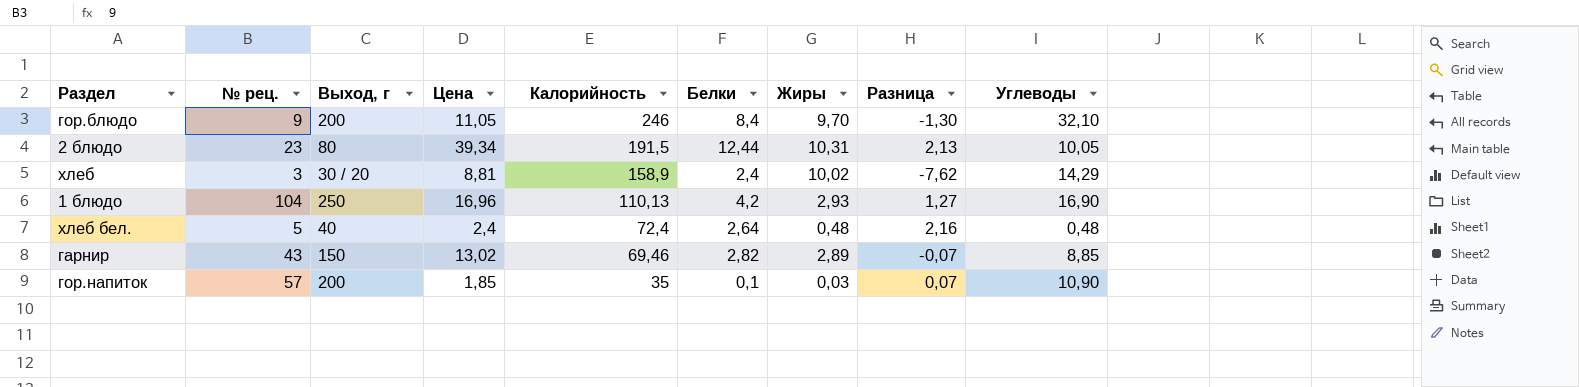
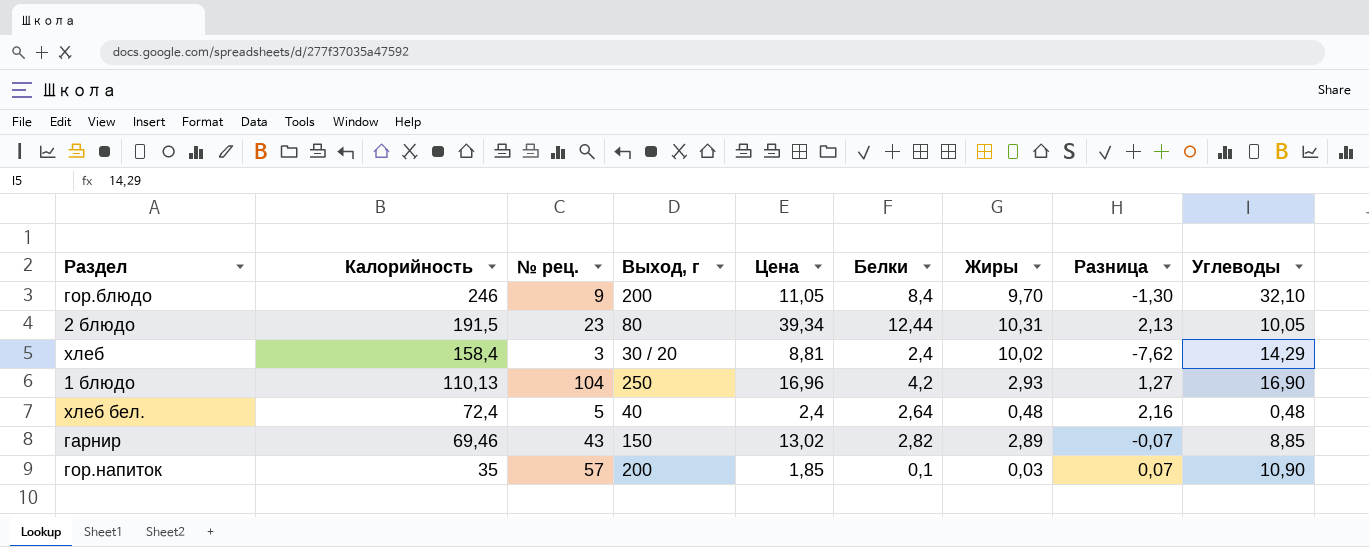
column Калорийность | position: 5 -> 2
хлеб | Калорийность: 158,9 -> 158,4

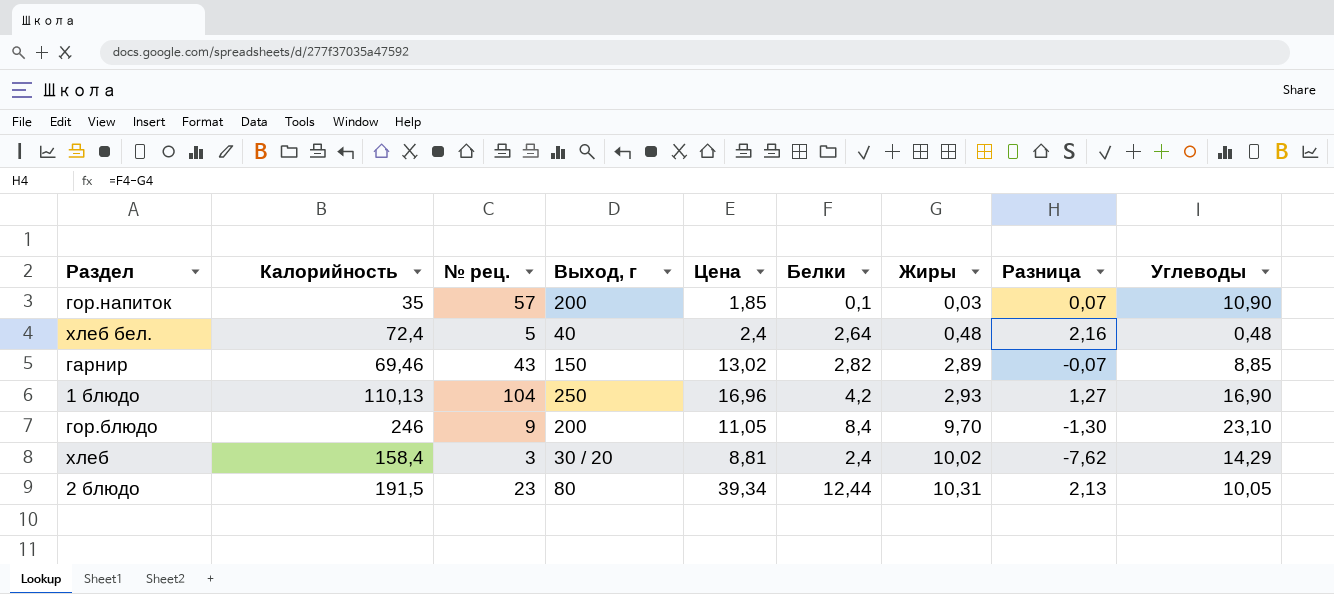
row order: Калорийность descending -> Жиры ascending
гор.блюдо | Углеводы: 32,10 -> 23,10

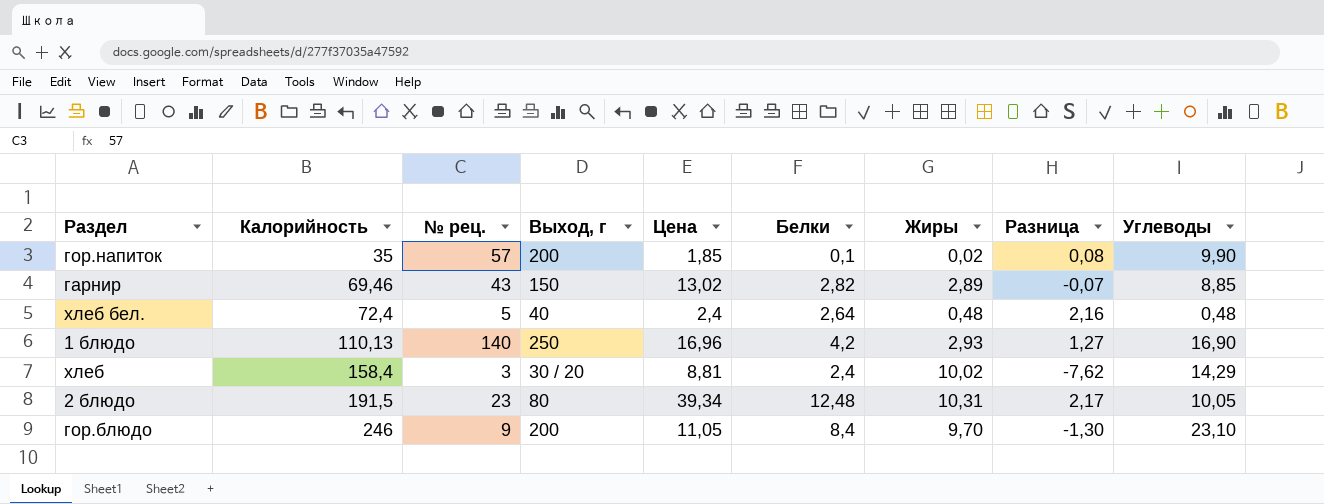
row order: Жиры ascending -> Калорийность ascending
гор.напиток | Жиры: 0,03 -> 0,02
гор.напиток | Разница: 0,07 -> 0,08
гор.напиток | Углеводы: 10,90 -> 9,90
1 блюдо | № рец.: 104 -> 140
2 блюдо | Белки: 12,44 -> 12,48
2 блюдо | Разница: 2,13 -> 2,17

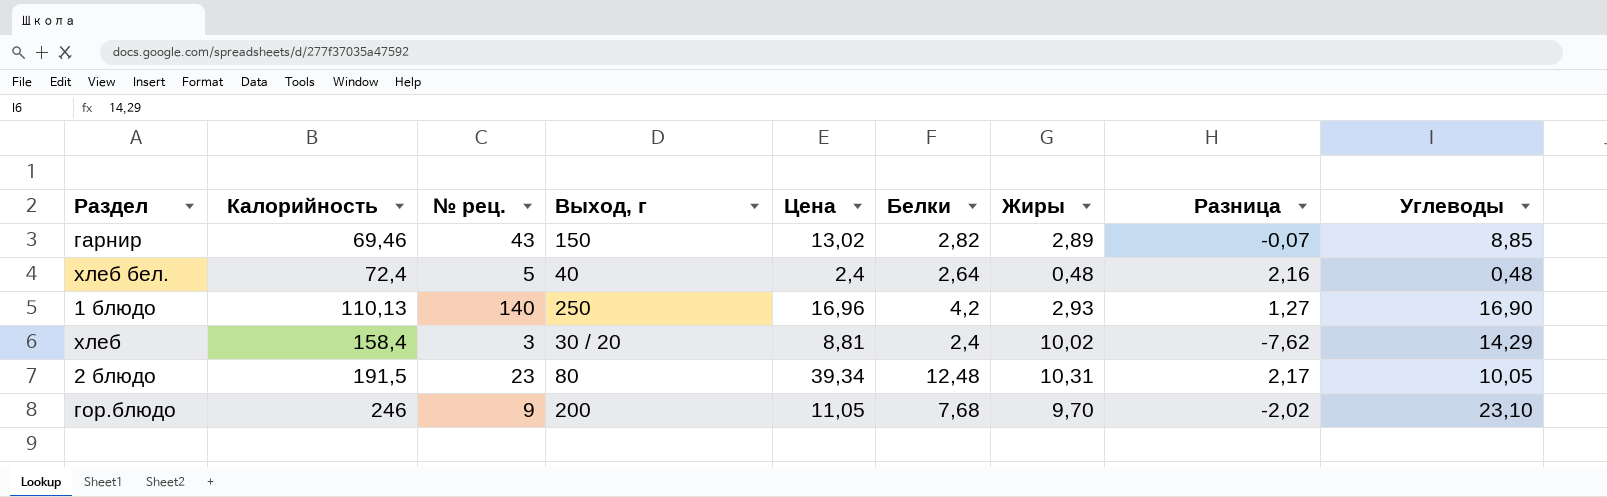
row гор.напиток: 35 | 57 | 200 | 1,85 | 0,1 | 0,02 | 0,08 | 9,90 -> none
гор.блюдо | Белки: 8,4 -> 7,68
гор.блюдо | Разница: -1,30 -> -2,02

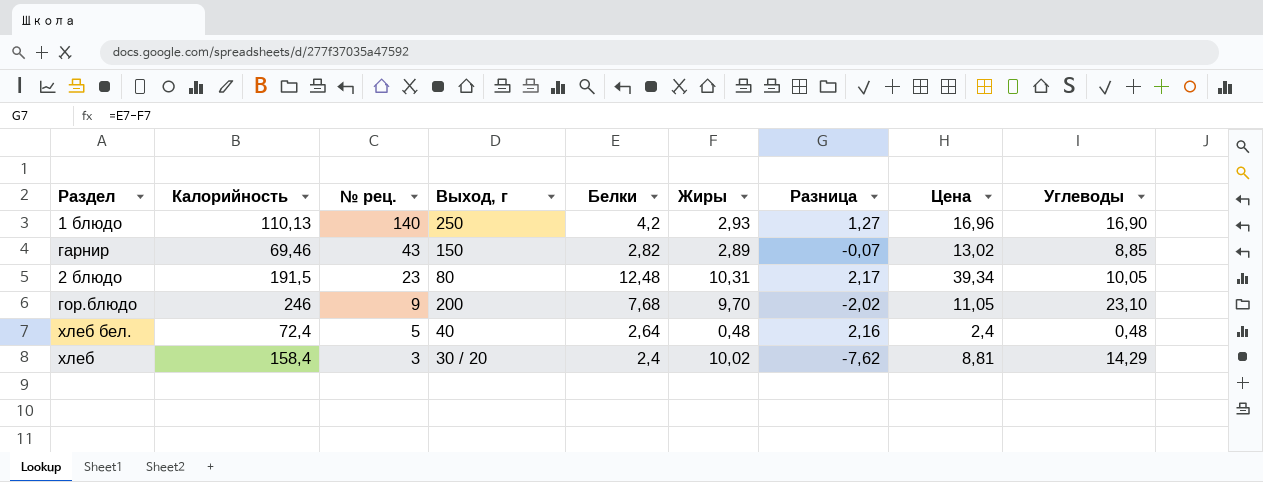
row order: Калорийность ascending -> № рец. descending
column Цена | position: 5 -> 8

